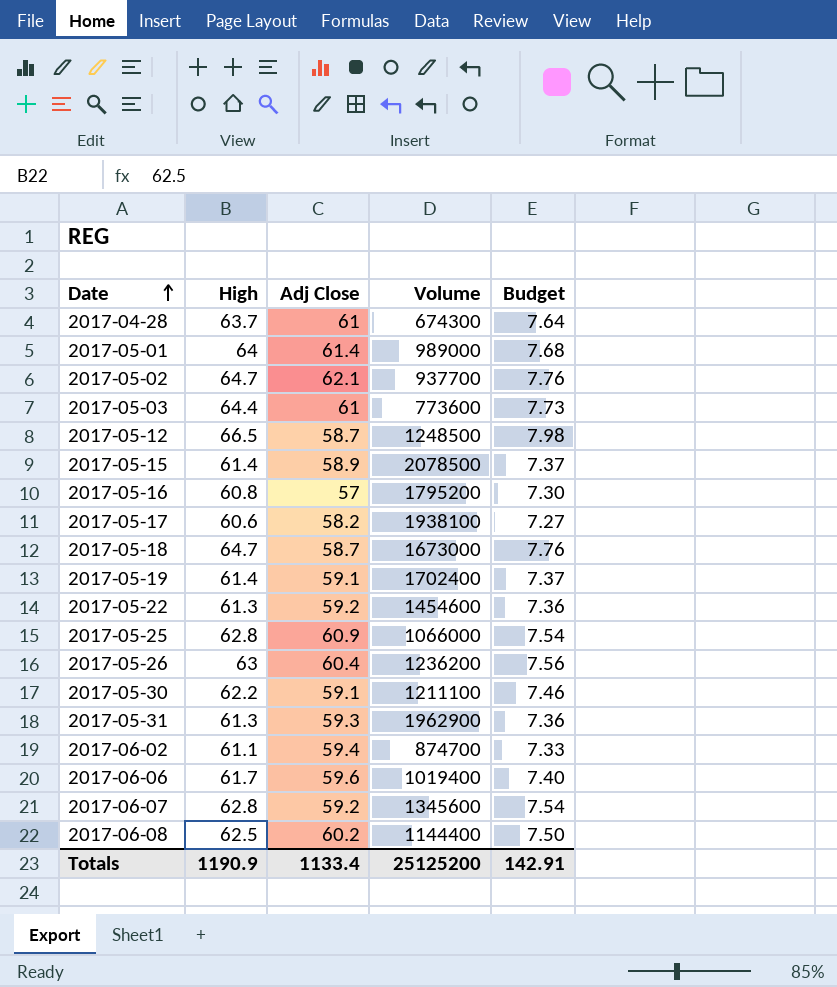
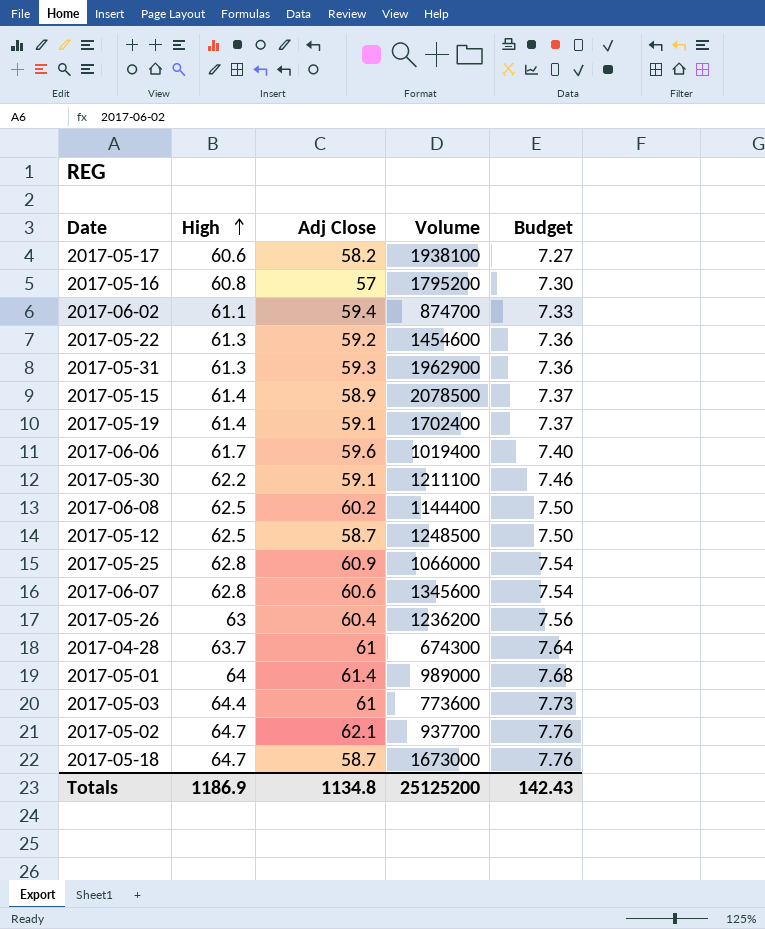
row order: Date ascending -> High ascending
2017-05-12 | High: 66.5 -> 62.5
2017-05-12 | Budget: 7.98 -> 7.50
2017-06-07 | Adj Close: 59.2 -> 60.6
Totals | High: 1190.9 -> 1186.9
Totals | Adj Close: 1133.4 -> 1134.8
Totals | Budget: 142.91 -> 142.43

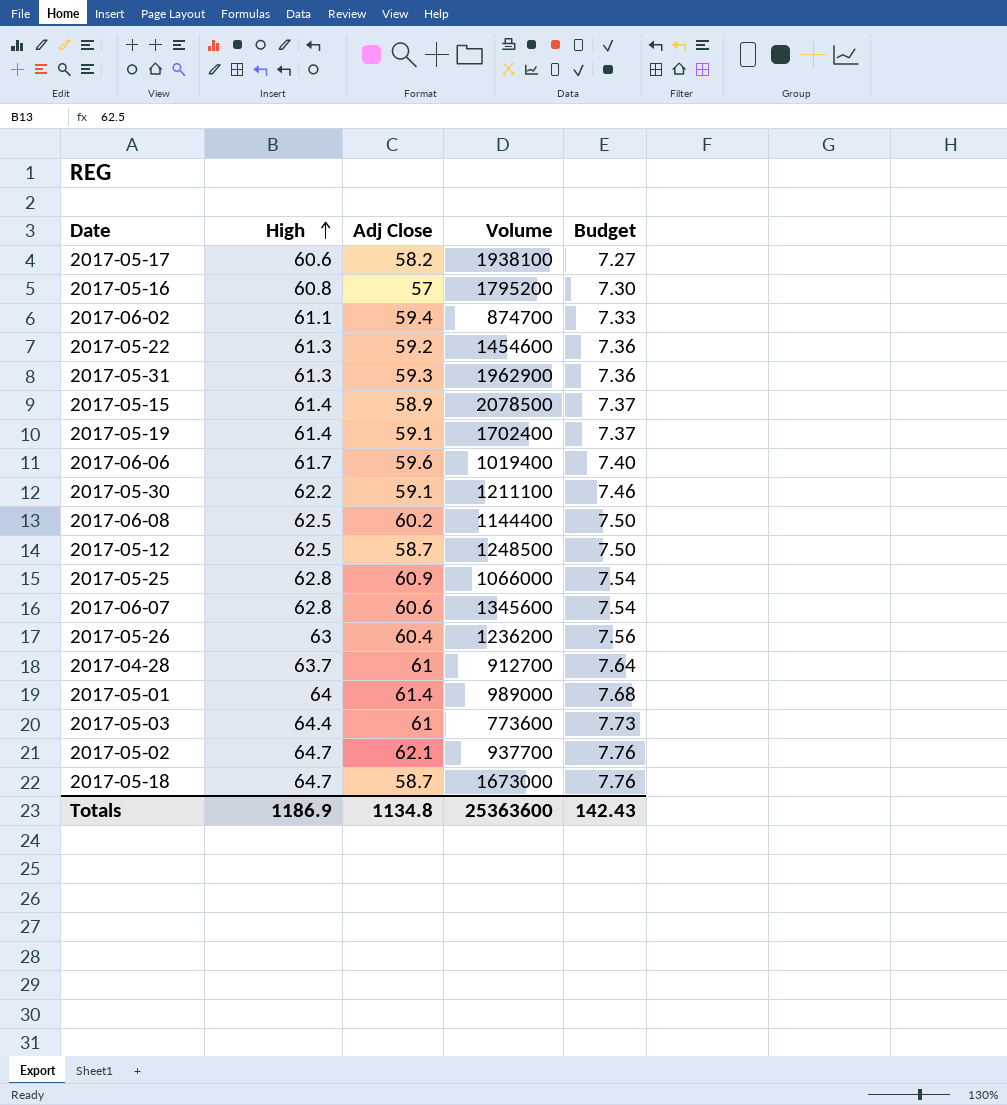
2017-04-28 | Volume: 674300 -> 912700
Totals | Volume: 25125200 -> 25363600

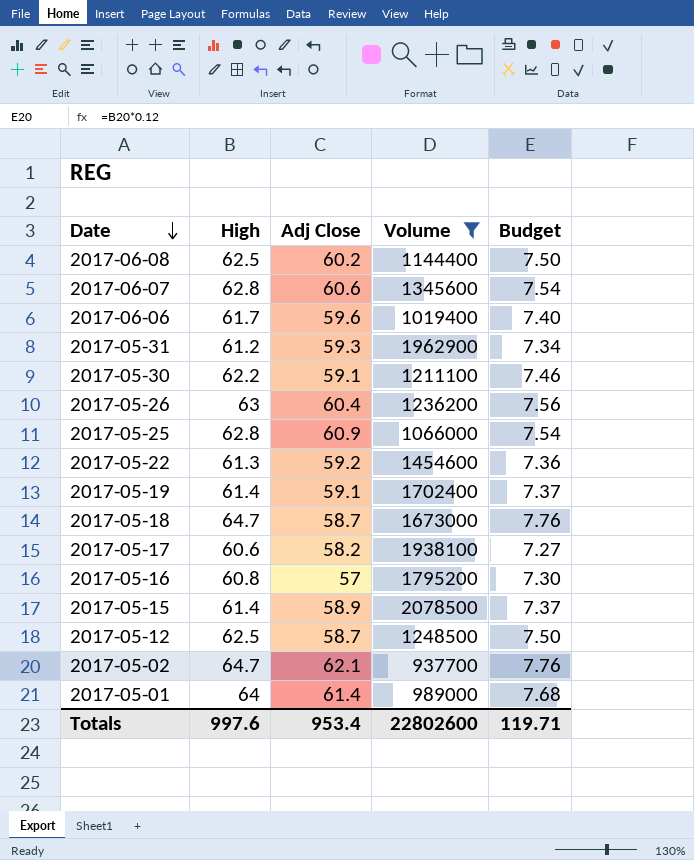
filter: none -> Volume >= 937700
row order: High ascending -> Date descending
2017-05-31 | High: 61.3 -> 61.2
2017-05-31 | Budget: 7.36 -> 7.34
Totals | High: 1186.9 -> 997.6
Totals | Adj Close: 1134.8 -> 953.4
Totals | Volume: 25363600 -> 22802600
Totals | Budget: 142.43 -> 119.71

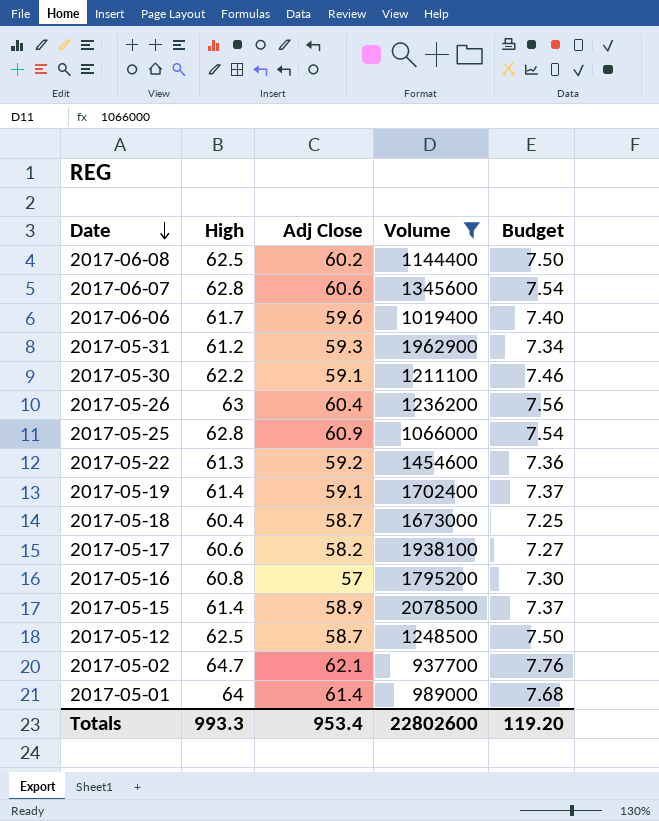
2017-05-18 | High: 64.7 -> 60.4
2017-05-18 | Budget: 7.76 -> 7.25
Totals | High: 997.6 -> 993.3
Totals | Budget: 119.71 -> 119.20

